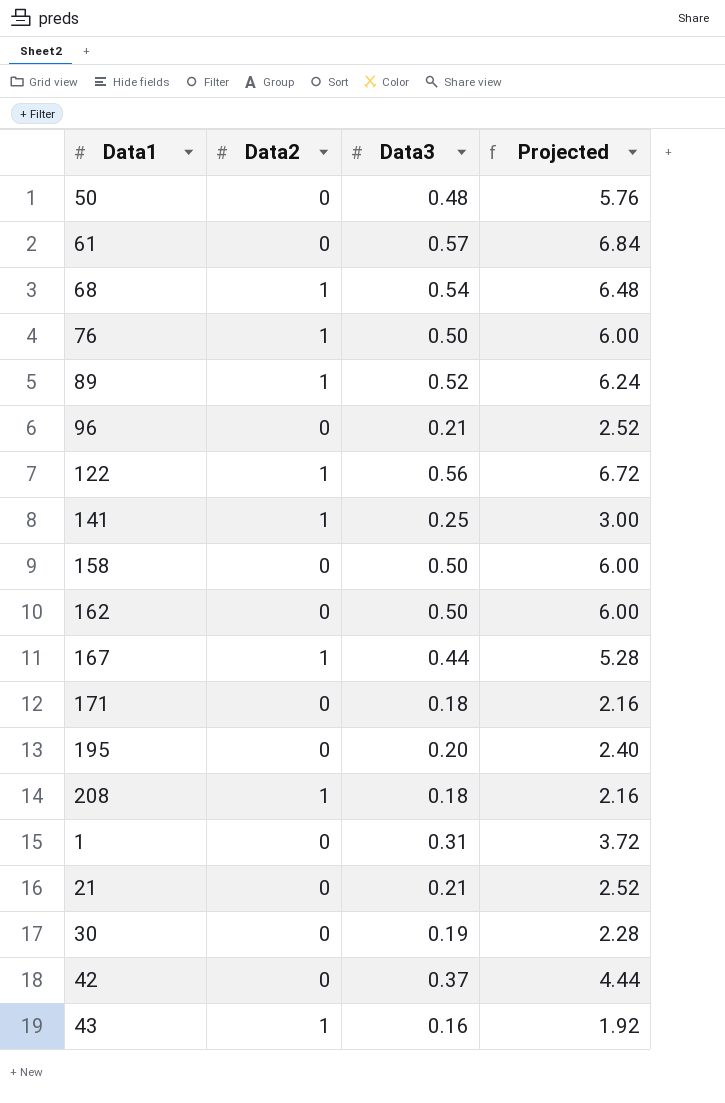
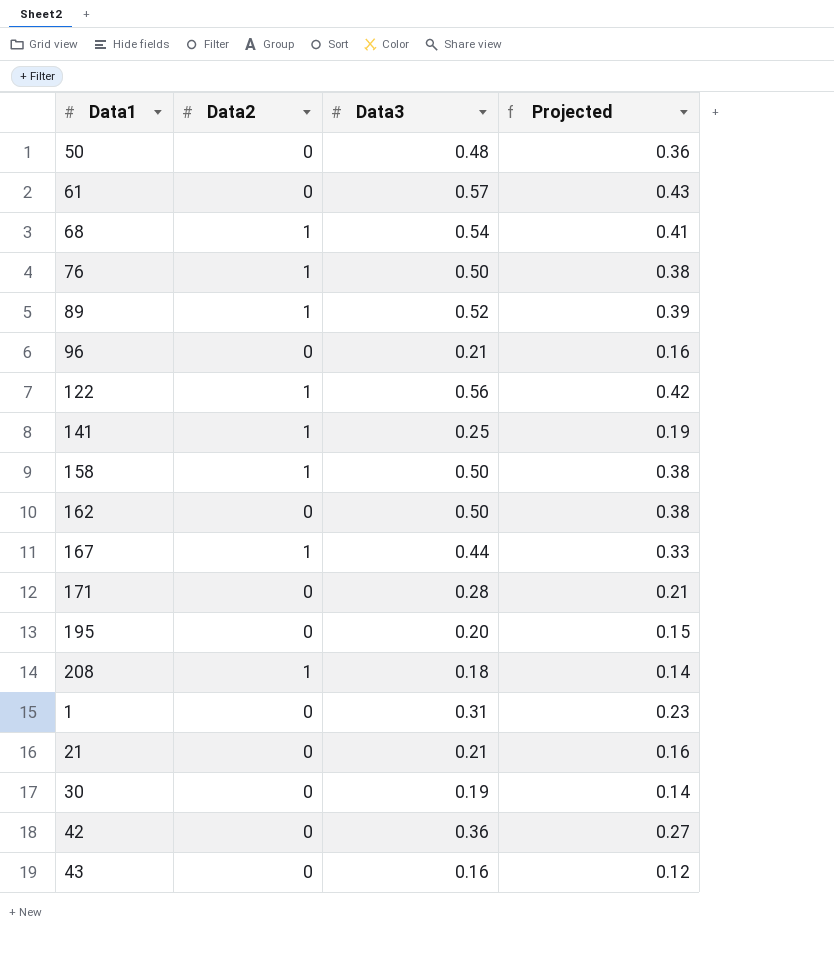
column Projected | formula: [Data3] * 12 -> [Data3] * 0.75
158 | Data2: 0 -> 1
171 | Data3: 0.18 -> 0.28
42 | Data3: 0.37 -> 0.36
43 | Data2: 1 -> 0

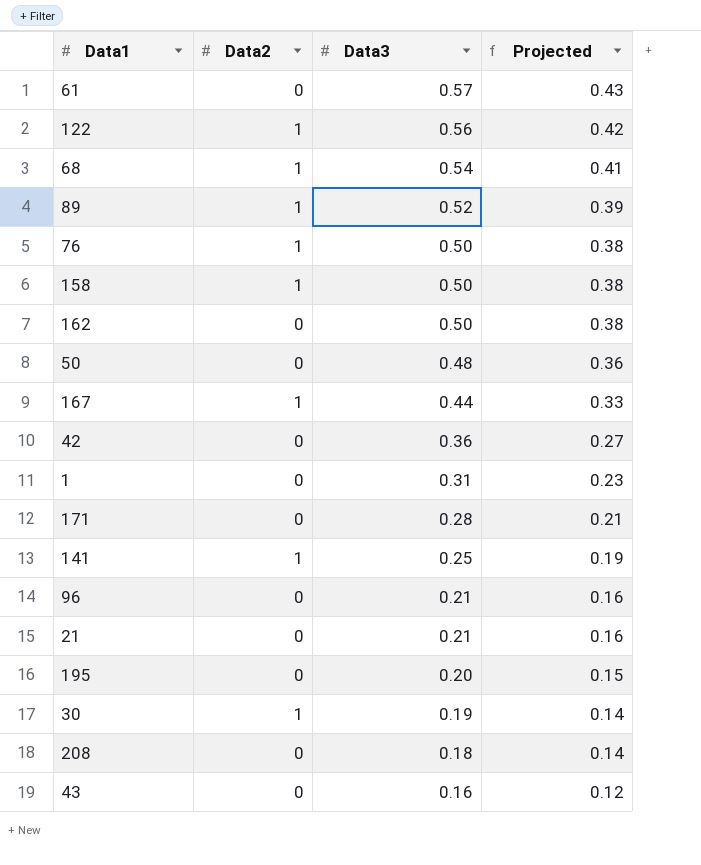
row order: none -> Data3 descending
30 | Data2: 0 -> 1
208 | Data2: 1 -> 0

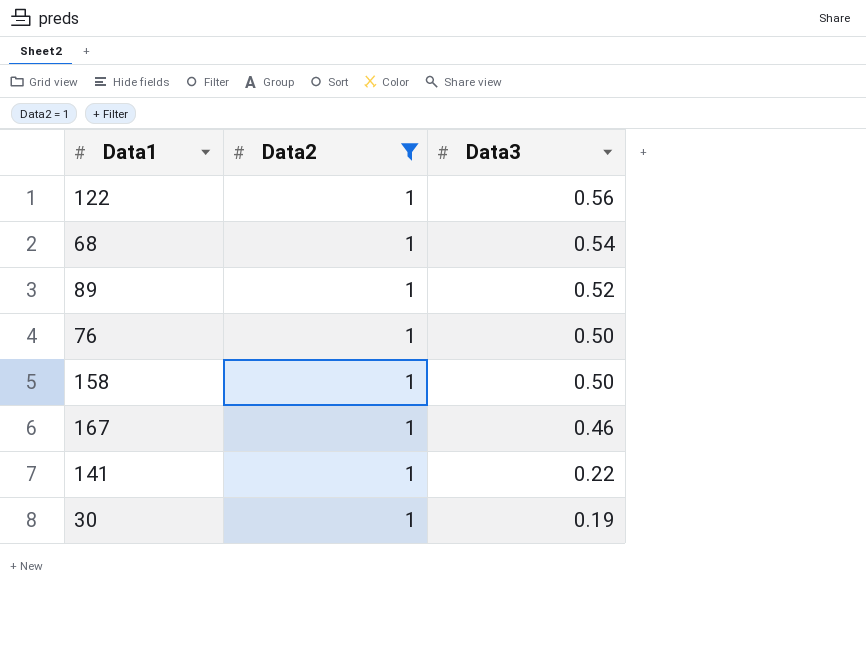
filter: none -> Data2 = 1
column Projected | formula: [Data3] * 0.75 -> none
167 | Data3: 0.44 -> 0.46
141 | Data3: 0.25 -> 0.22

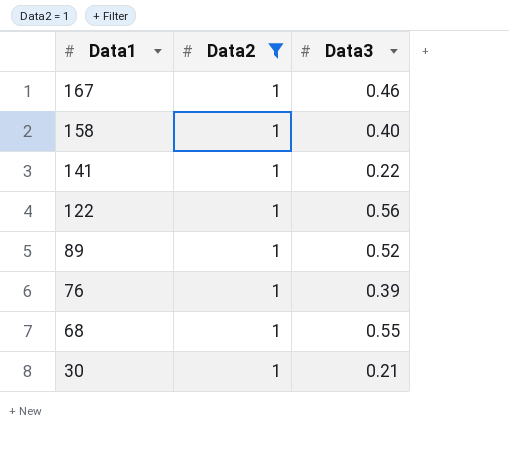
row order: Data3 descending -> Data1 descending
158 | Data3: 0.50 -> 0.40
76 | Data3: 0.50 -> 0.39
68 | Data3: 0.54 -> 0.55
30 | Data3: 0.19 -> 0.21

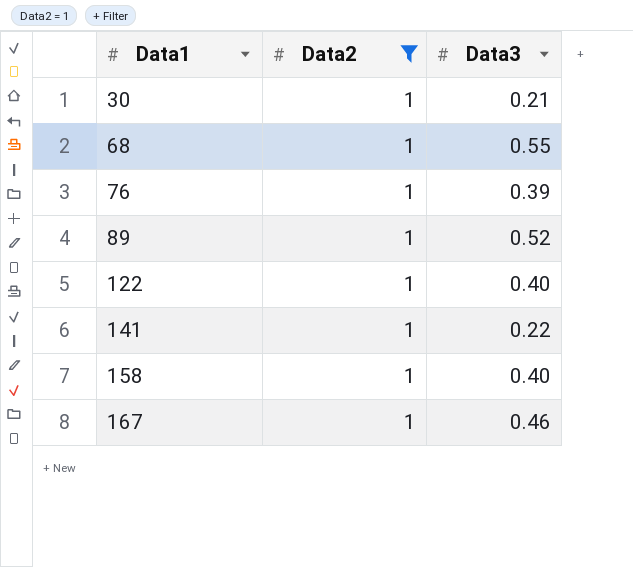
row order: Data1 descending -> Data1 ascending
122 | Data3: 0.56 -> 0.40

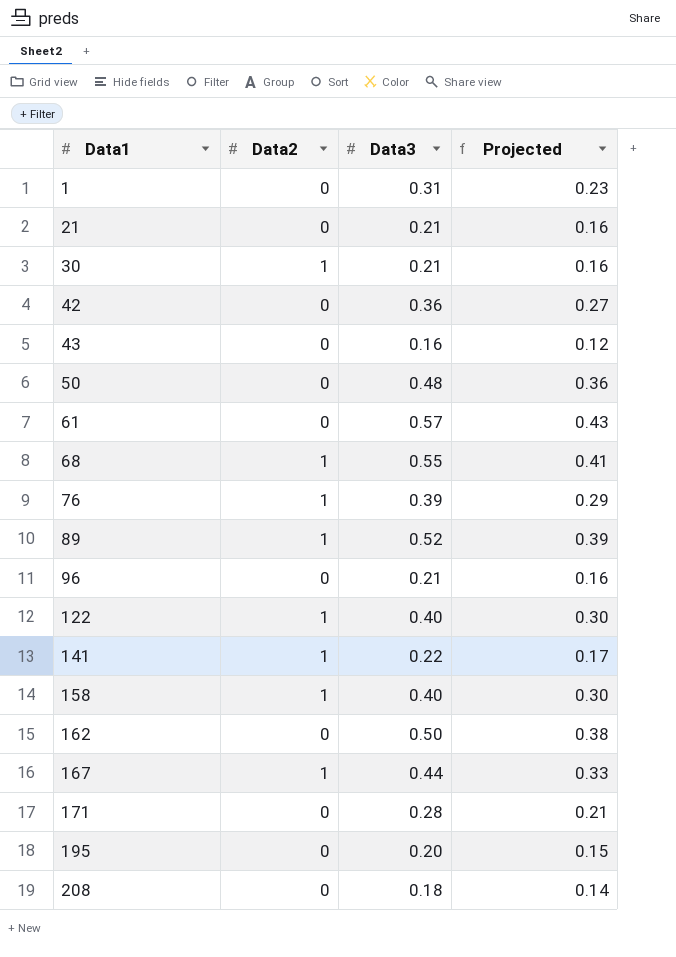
filter: Data2 = 1 -> none
column Projected | formula: none -> [Data3] * 0.75
167 | Data3: 0.46 -> 0.44

